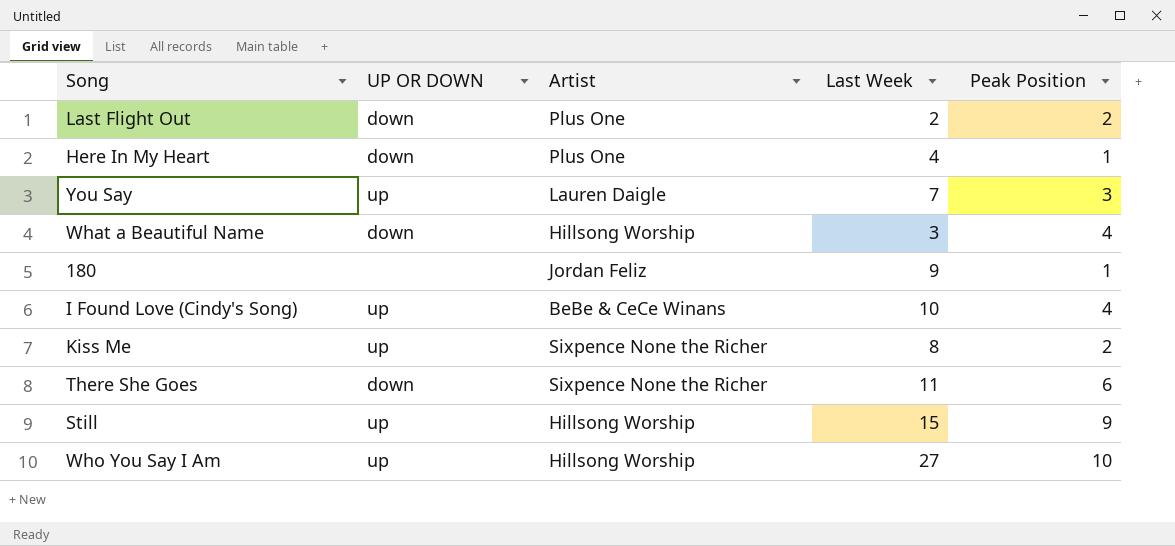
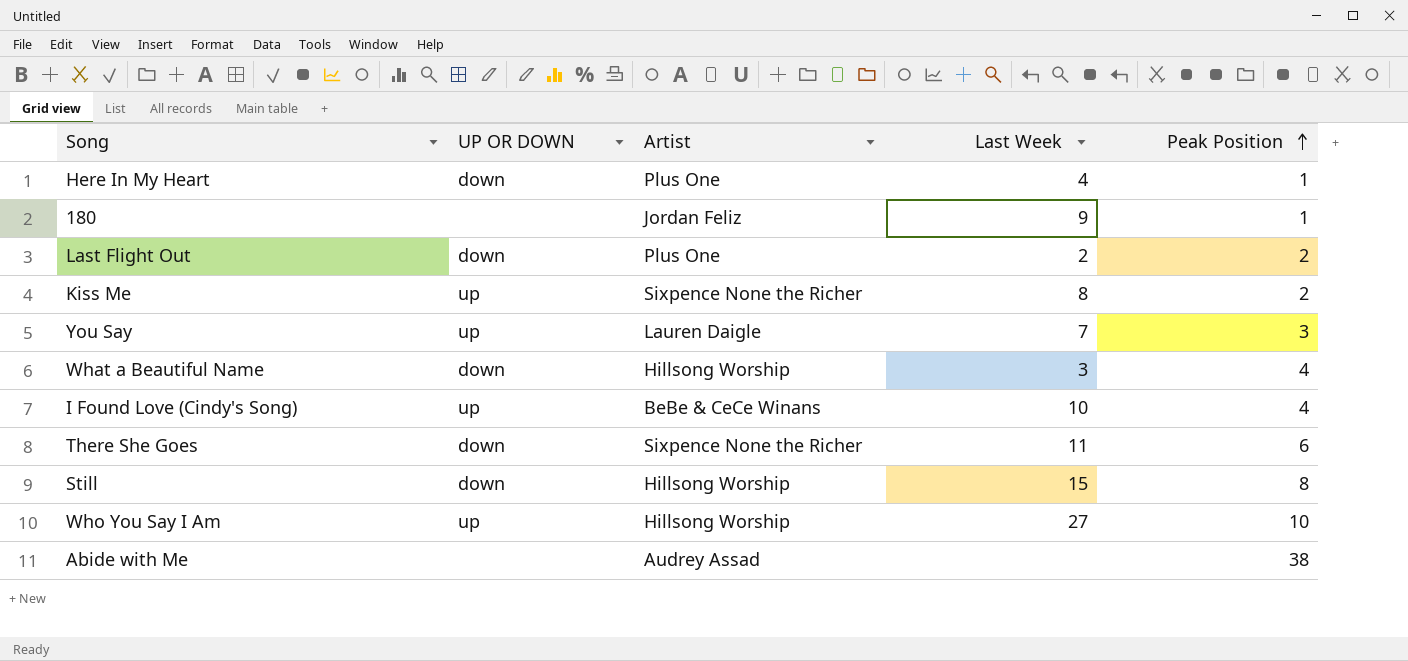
row order: none -> Peak Position ascending
Still | UP OR DOWN: up -> down
Still | Peak Position: 9 -> 8
row Abide with Me: none -> none | Audrey Assad | none | 38

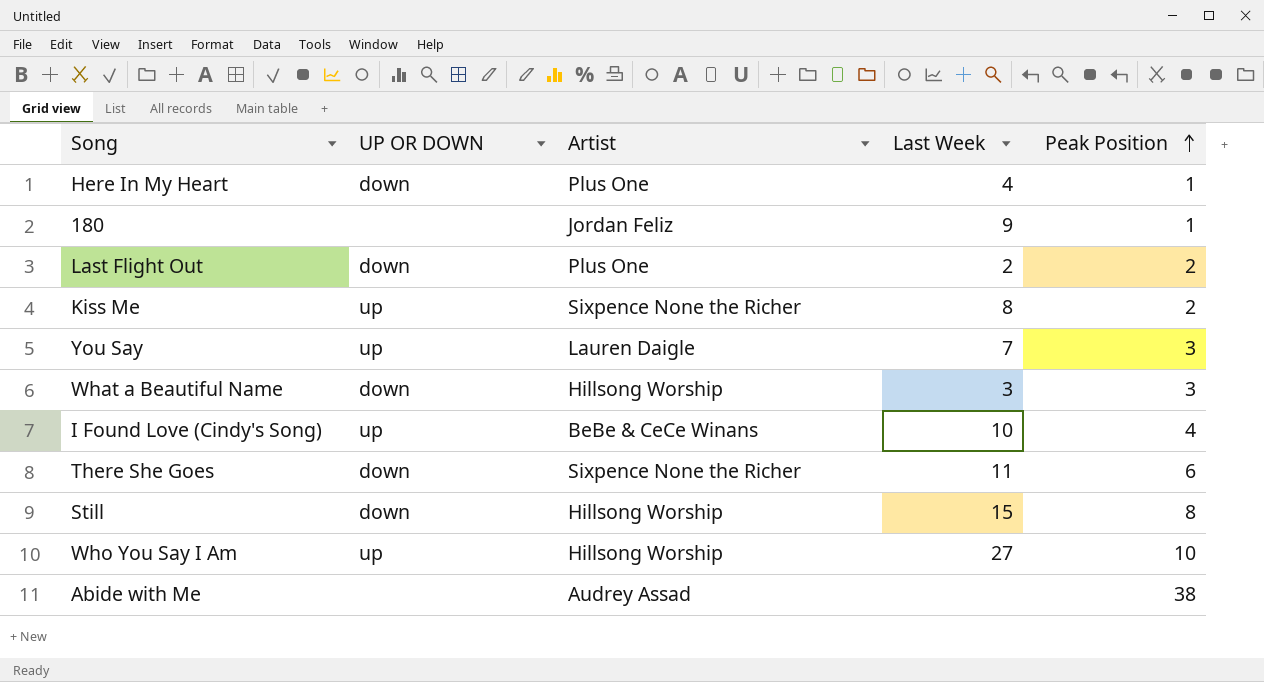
What a Beautiful Name | Peak Position: 4 -> 3

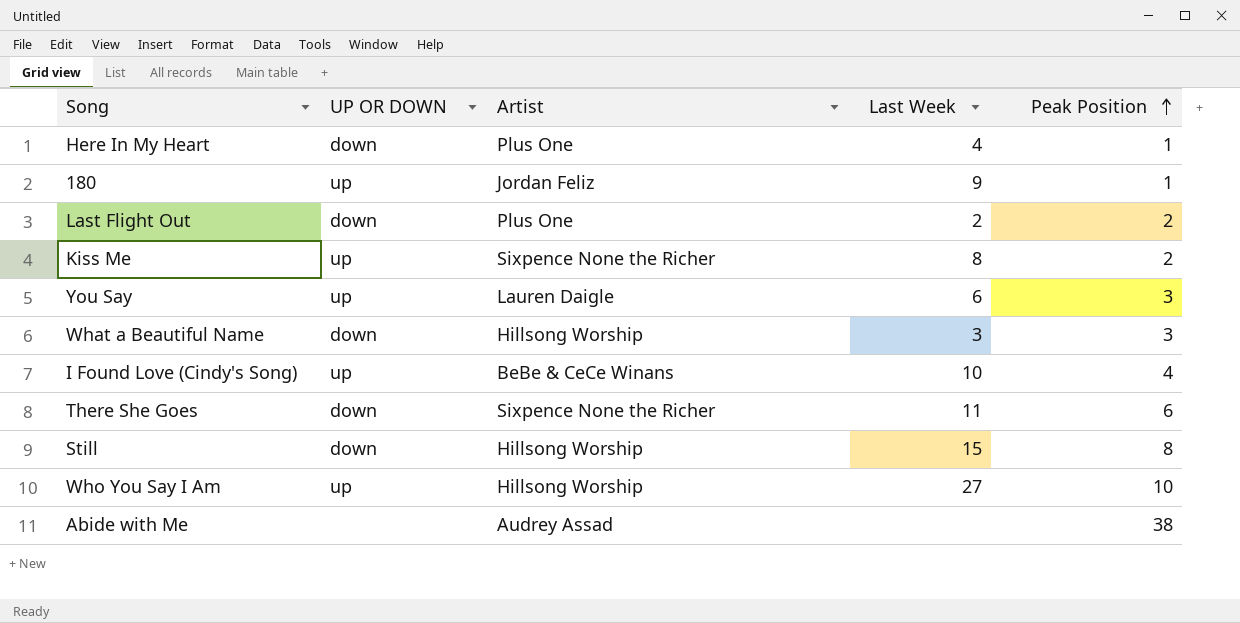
180 | UP OR DOWN: none -> up
You Say | Last Week: 7 -> 6

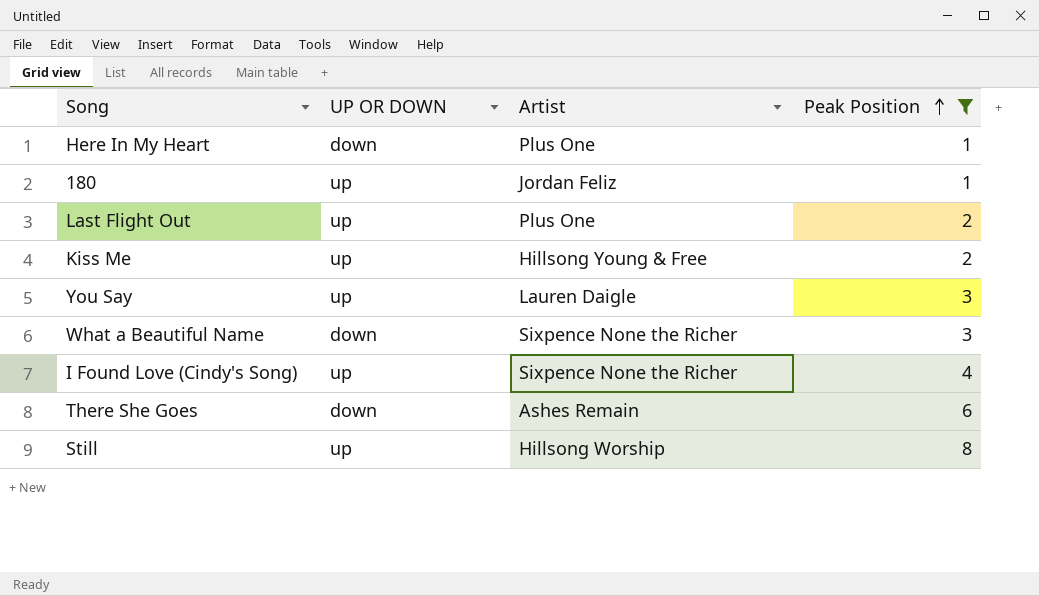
filter: none -> Peak Position <= 8
column Last Week | position: 4 -> none
Last Flight Out | UP OR DOWN: down -> up
Kiss Me | Artist: Sixpence None the Richer -> Hillsong Young & Free
What a Beautiful Name | Artist: Hillsong Worship -> Sixpence None the Richer
I Found Love (Cindy's Song) | Artist: BeBe & CeCe Winans -> Sixpence None the Richer
There She Goes | Artist: Sixpence None the Richer -> Ashes Remain
Still | UP OR DOWN: down -> up

